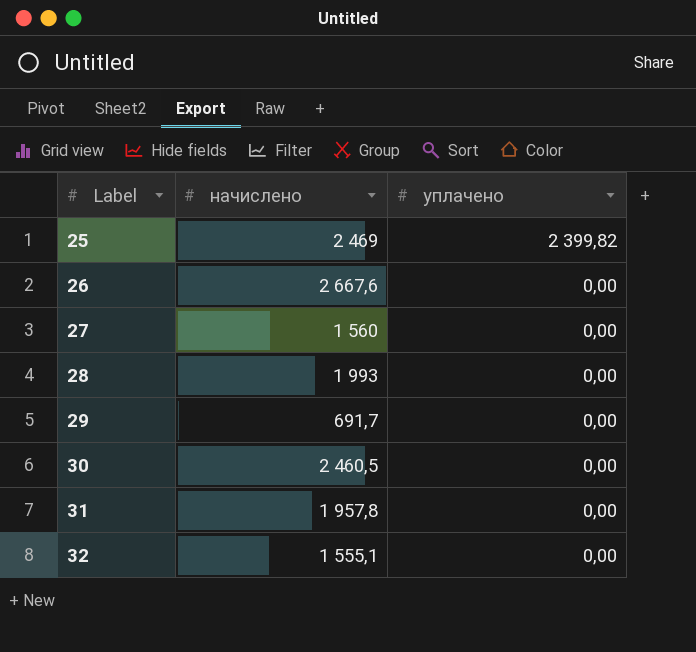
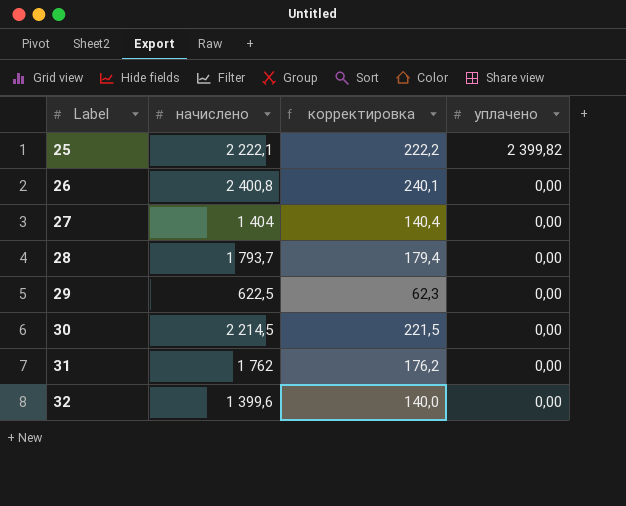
column корректировка | formula: none -> [начислено] * 0,1
25 | начислено: 2 469 -> 2 222,1
26 | начислено: 2 667,6 -> 2 400,8
27 | начислено: 1 560 -> 1 404
28 | начислено: 1 993 -> 1 793,7
29 | начислено: 691,7 -> 622,5
30 | начислено: 2 460,5 -> 2 214,5
31 | начислено: 1 957,8 -> 1 762
32 | начислено: 1 555,1 -> 1 399,6

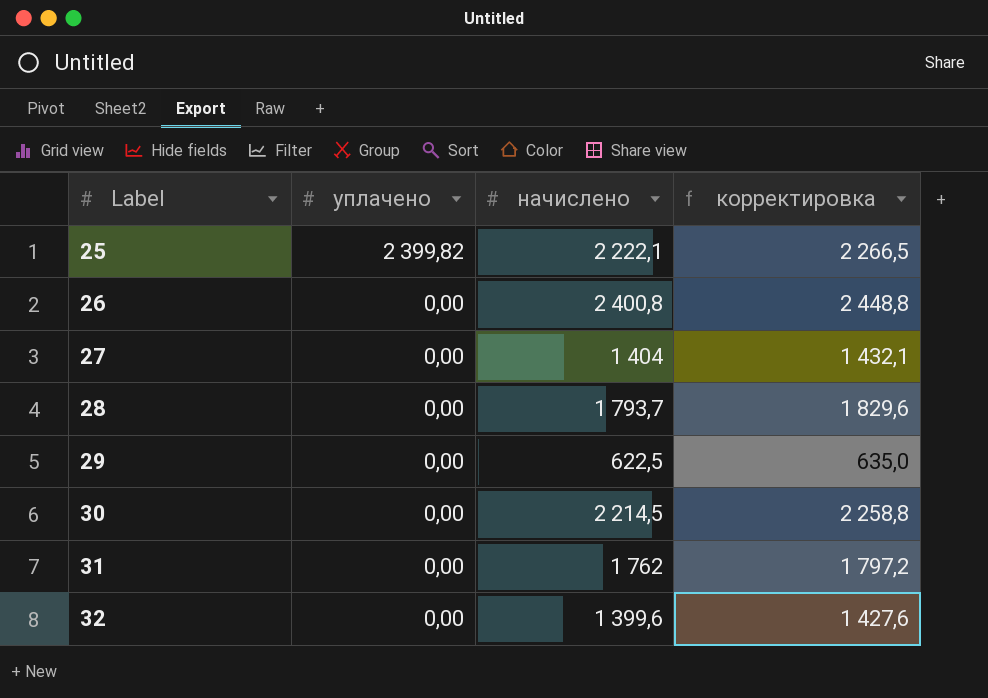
column уплачено | position: 4 -> 2
column корректировка | formula: [начислено] * 0,1 -> [начислено] * 1,02

